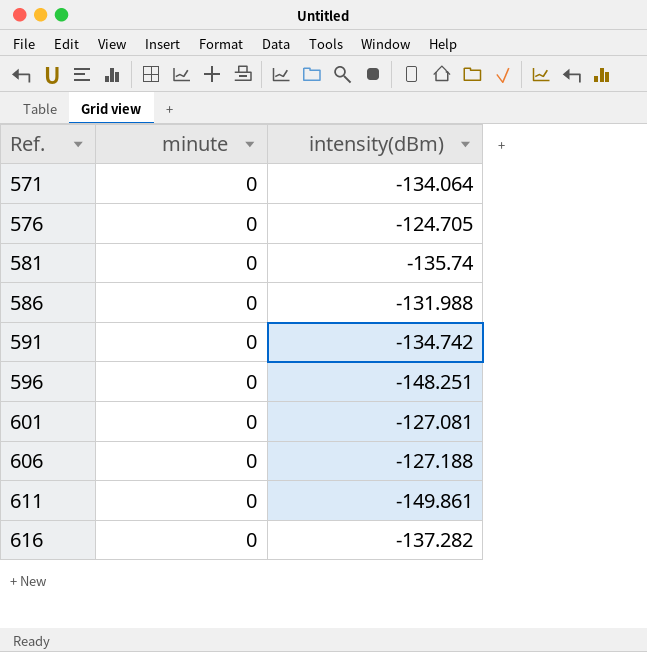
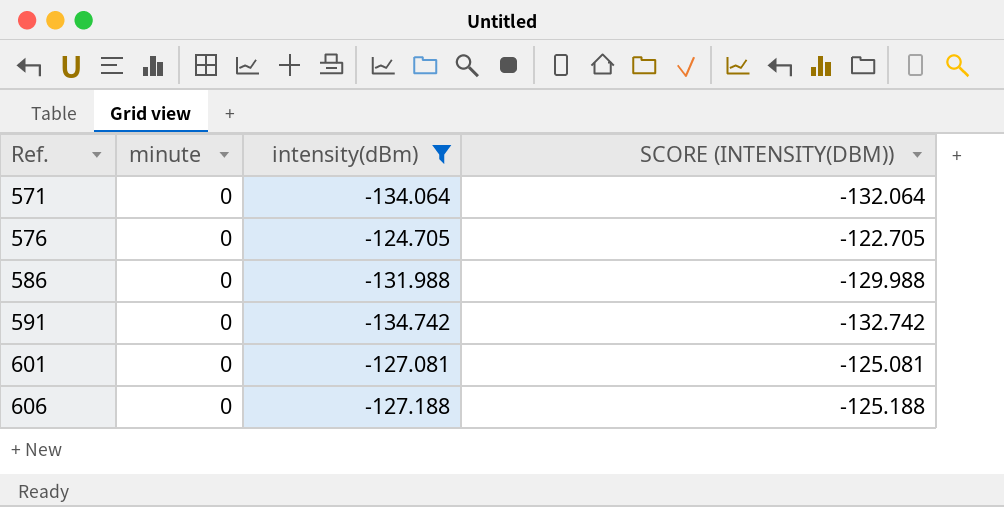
filter: none -> intensity(dBm) >= -134.742
column SCORE (INTENSITY(DBM)) | formula: none -> [intensity(dBm)] + 2

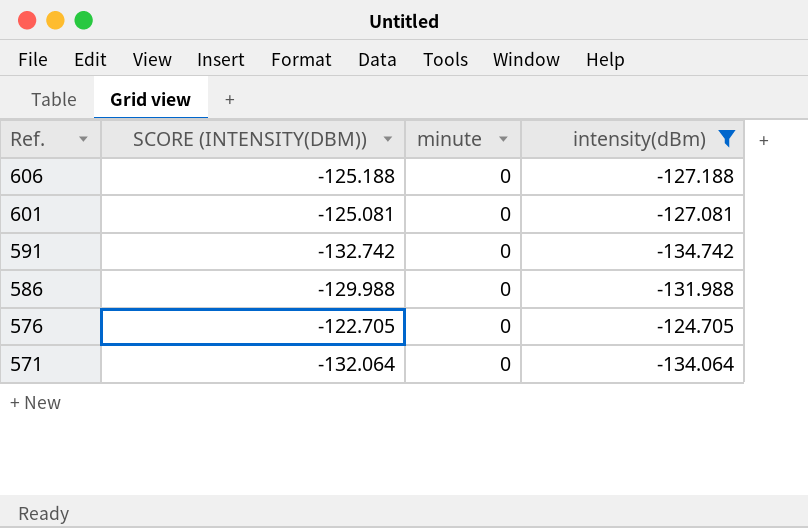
row order: Ref. ascending -> Ref. descending
column SCORE (INTENSITY(DBM)) | position: 4 -> 2

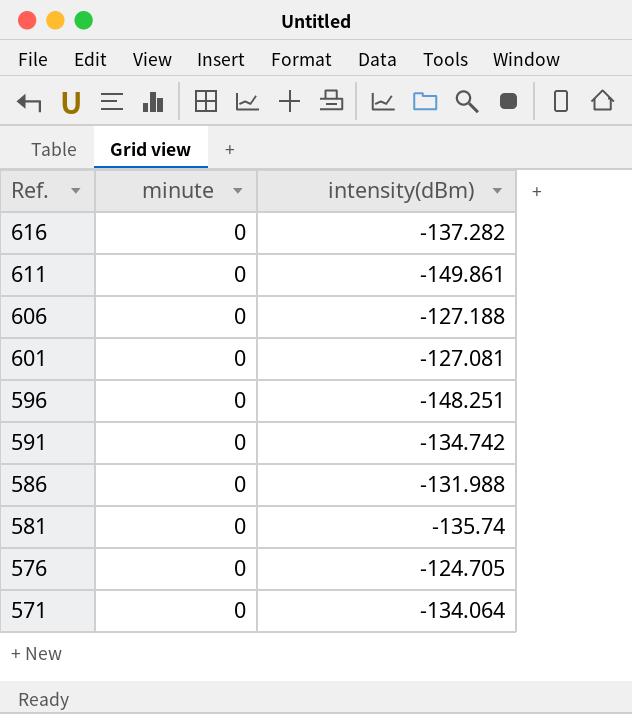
filter: intensity(dBm) >= -134.742 -> none
column SCORE (INTENSITY(DBM)) | formula: [intensity(dBm)] + 2 -> none

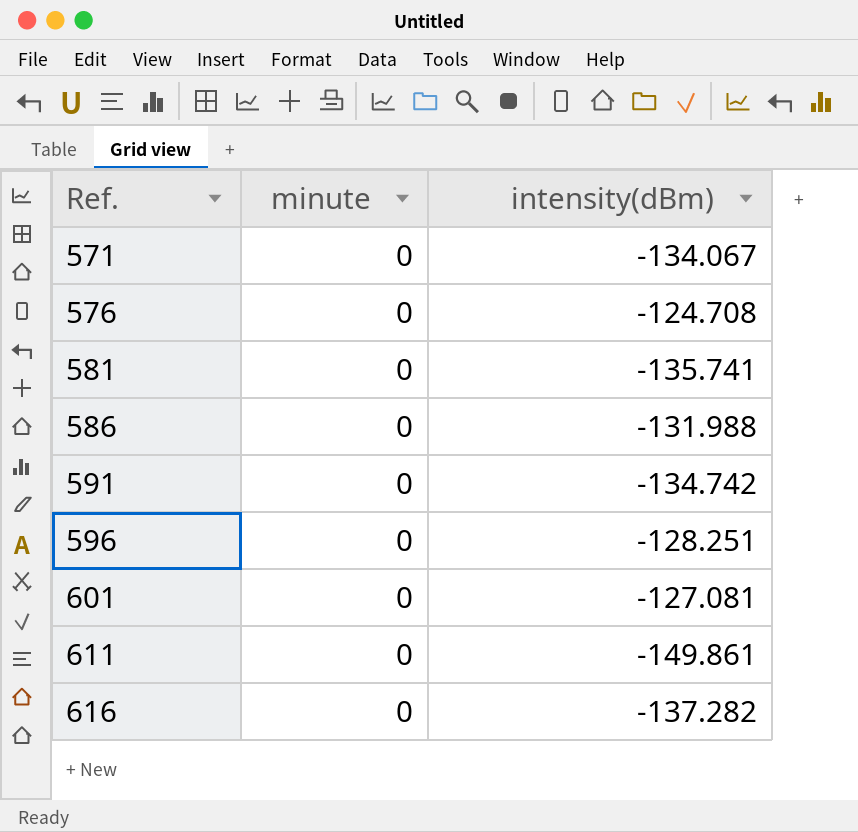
row order: Ref. descending -> Ref. ascending
row 606: 0 | -127.188 -> none
571 | intensity(dBm): -134.064 -> -134.067
576 | intensity(dBm): -124.705 -> -124.708
581 | intensity(dBm): -135.74 -> -135.741
596 | intensity(dBm): -148.251 -> -128.251

